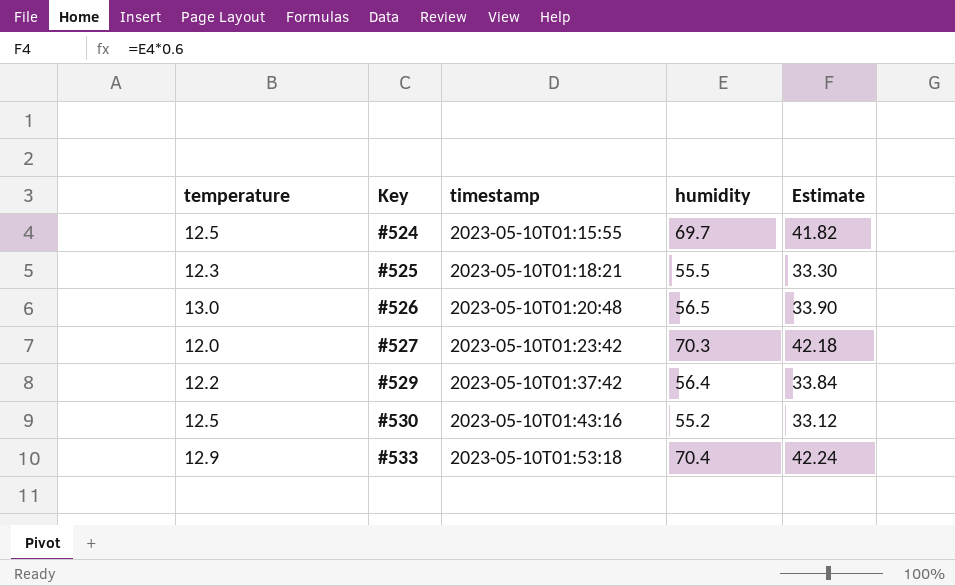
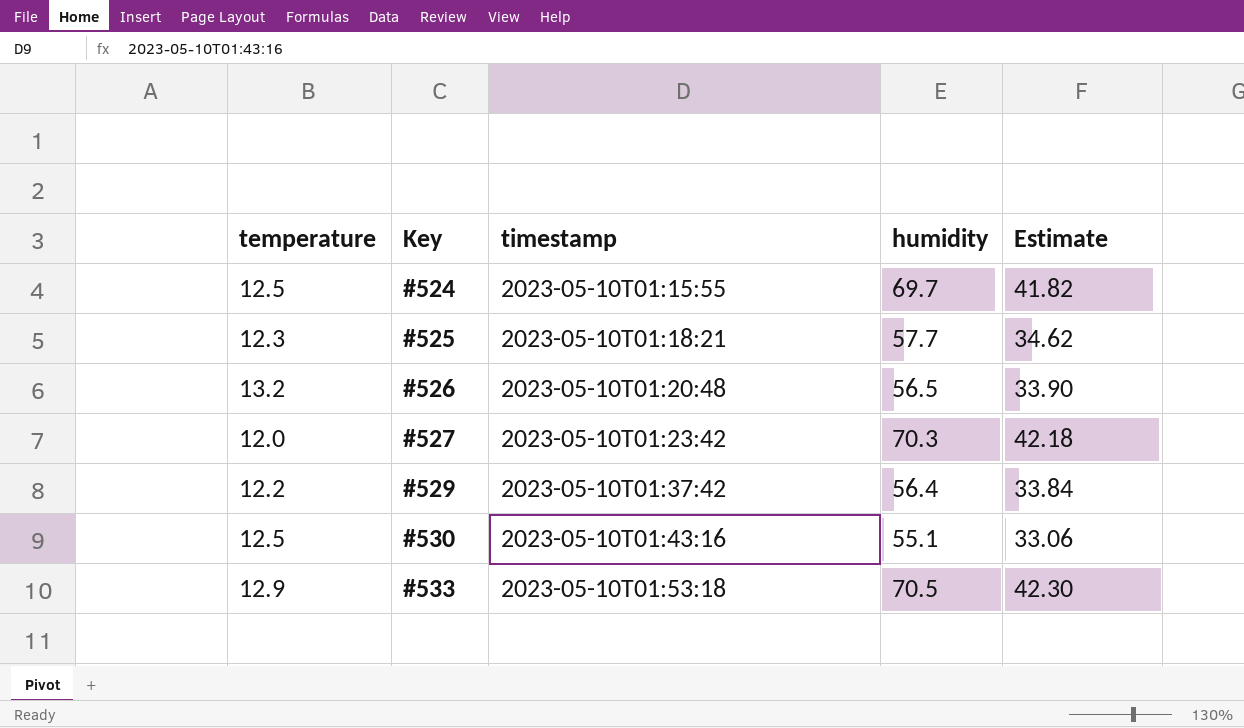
#525 | humidity: 55.5 -> 57.7
#525 | Estimate: 33.30 -> 34.62
#526 | temperature: 13.0 -> 13.2
#530 | humidity: 55.2 -> 55.1
#530 | Estimate: 33.12 -> 33.06
#533 | humidity: 70.4 -> 70.5
#533 | Estimate: 42.24 -> 42.30

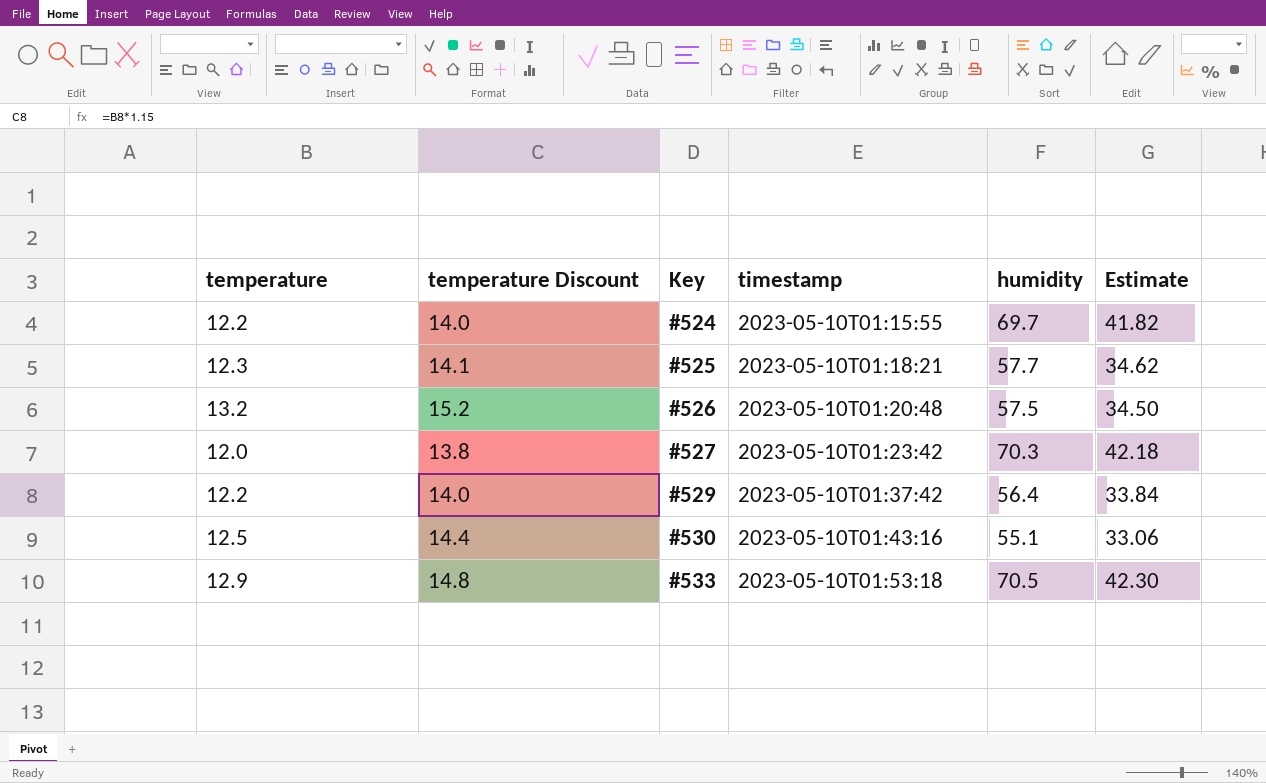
column temperature Discount | formula: none -> [temperature] * 1.15
#524 | temperature: 12.5 -> 12.2
#526 | humidity: 56.5 -> 57.5
#526 | Estimate: 33.90 -> 34.50

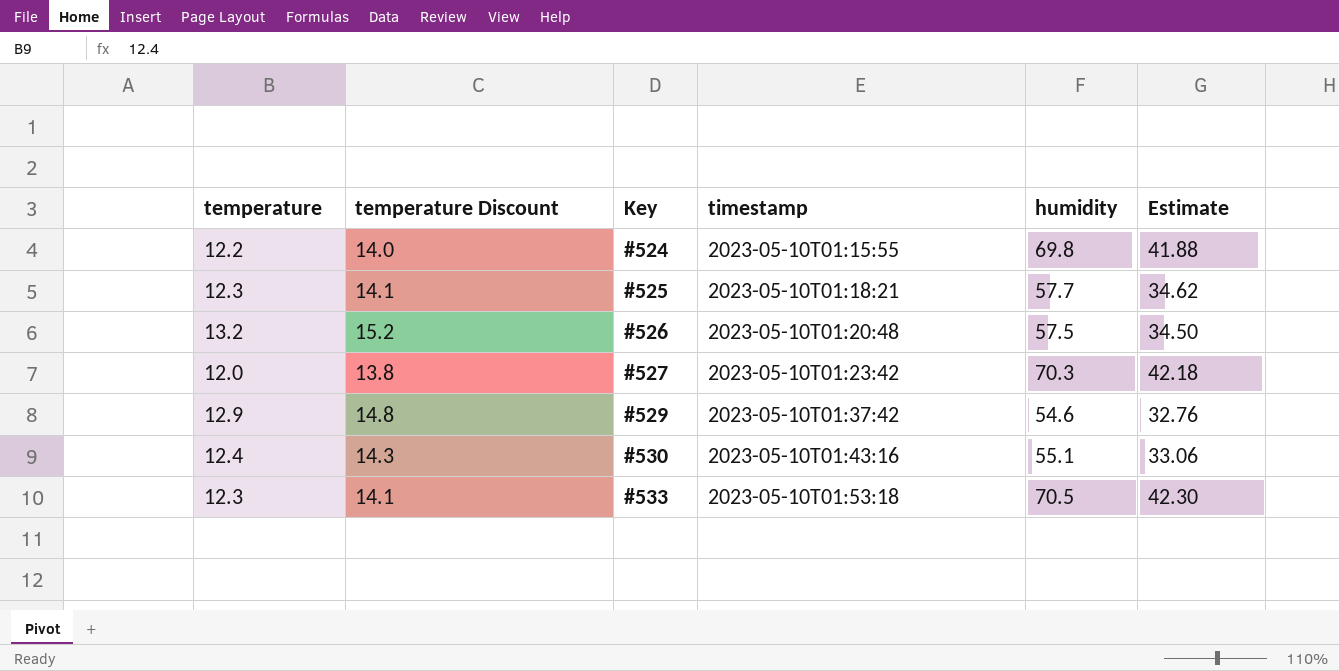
#524 | humidity: 69.7 -> 69.8
#524 | Estimate: 41.82 -> 41.88
#529 | temperature: 12.2 -> 12.9
#529 | temperature Discount: 14.0 -> 14.8
#529 | humidity: 56.4 -> 54.6
#529 | Estimate: 33.84 -> 32.76
#530 | temperature: 12.5 -> 12.4
#530 | temperature Discount: 14.4 -> 14.3
#533 | temperature: 12.9 -> 12.3
#533 | temperature Discount: 14.8 -> 14.1

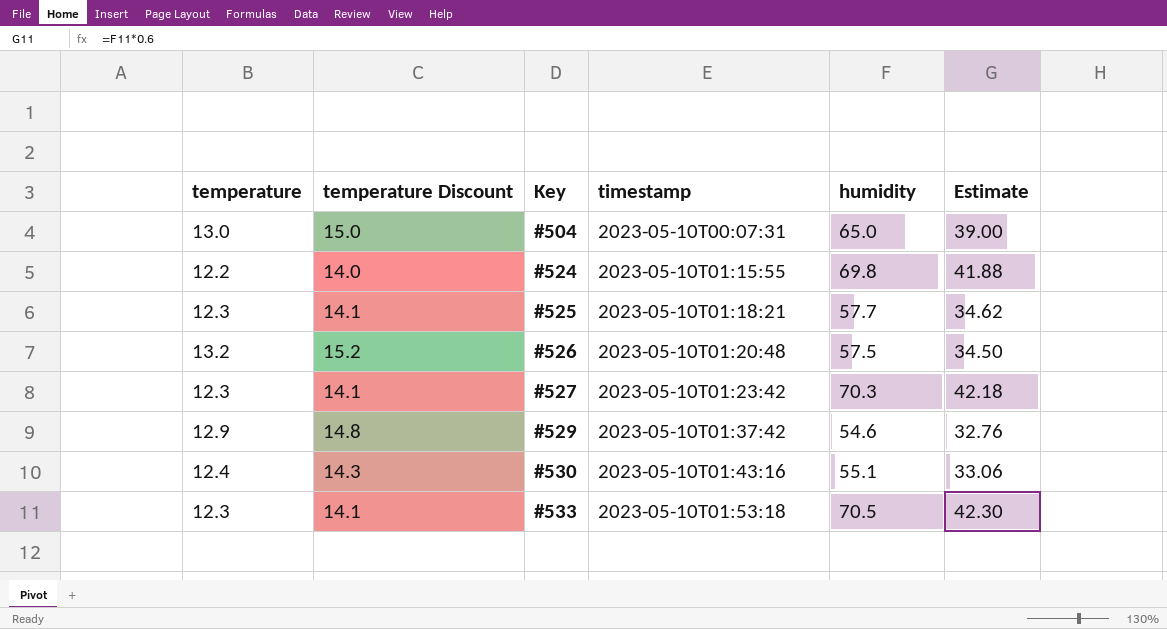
row #504: none -> 13.0 | 15.0 | 2023-05-10T00:07:31 | 65.0 | 39.00
#527 | temperature: 12.0 -> 12.3
#527 | temperature Discount: 13.8 -> 14.1

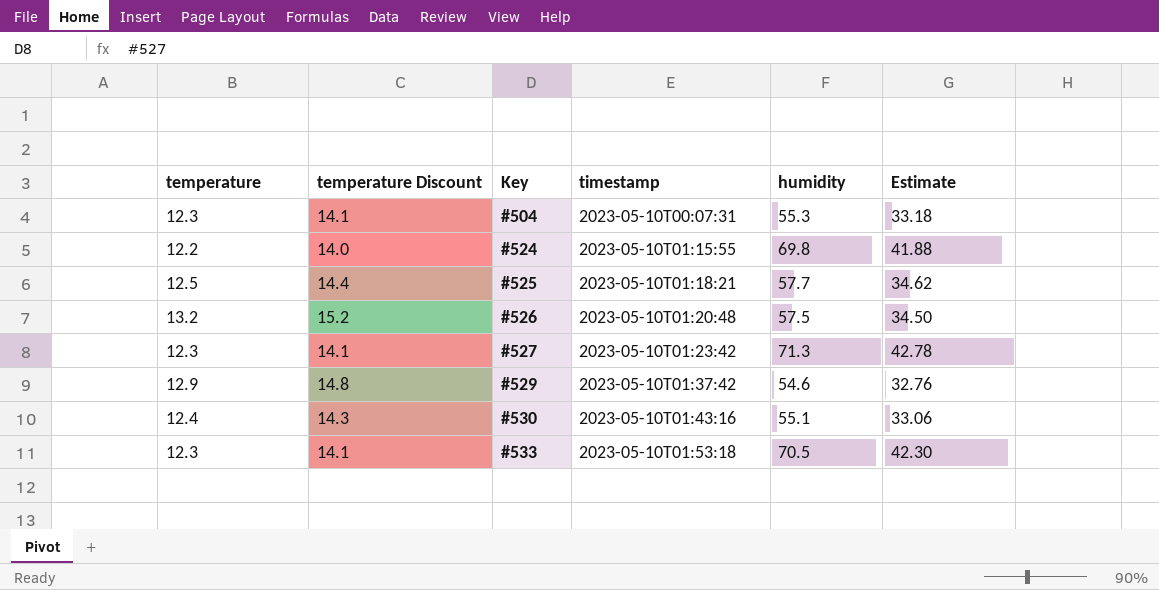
#504 | temperature: 13.0 -> 12.3
#504 | temperature Discount: 15.0 -> 14.1
#504 | humidity: 65.0 -> 55.3
#504 | Estimate: 39.00 -> 33.18
#525 | temperature: 12.3 -> 12.5
#525 | temperature Discount: 14.1 -> 14.4
#527 | humidity: 70.3 -> 71.3
#527 | Estimate: 42.18 -> 42.78

